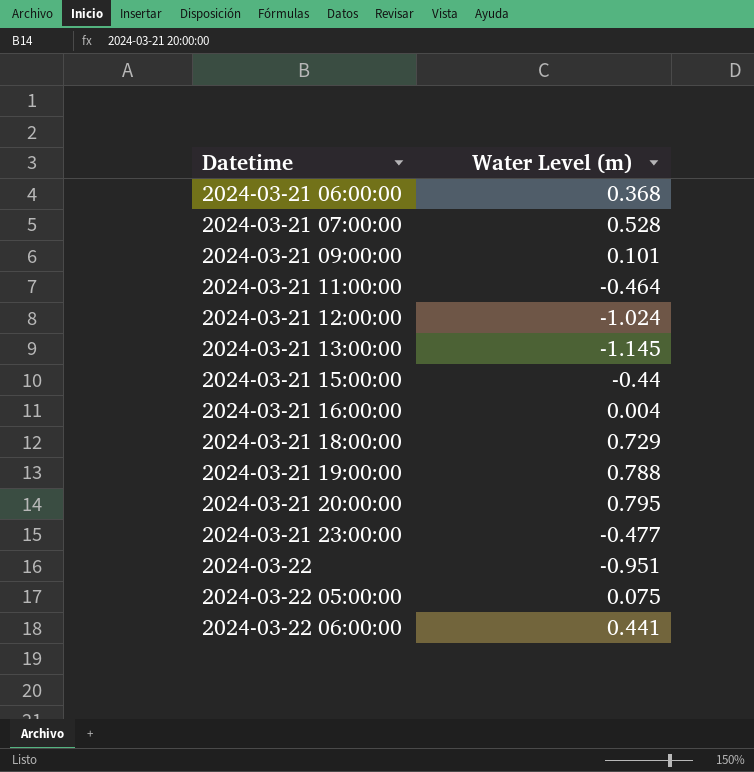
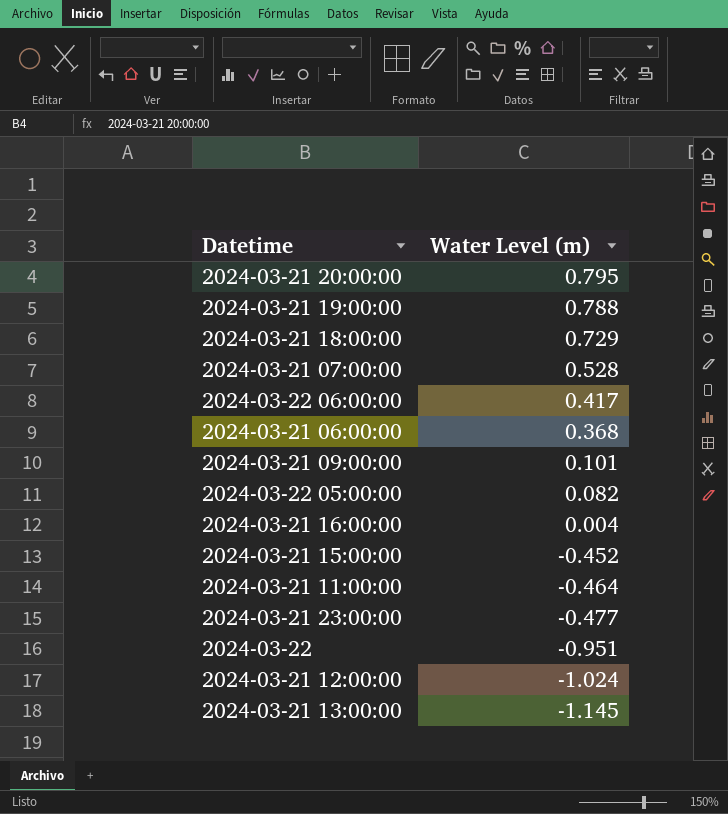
row order: Datetime ascending -> Water Level (m) descending
2024-03-22 06:00:00 | Water Level (m): 0.441 -> 0.417
2024-03-22 05:00:00 | Water Level (m): 0.075 -> 0.082
2024-03-21 15:00:00 | Water Level (m): -0.44 -> -0.452

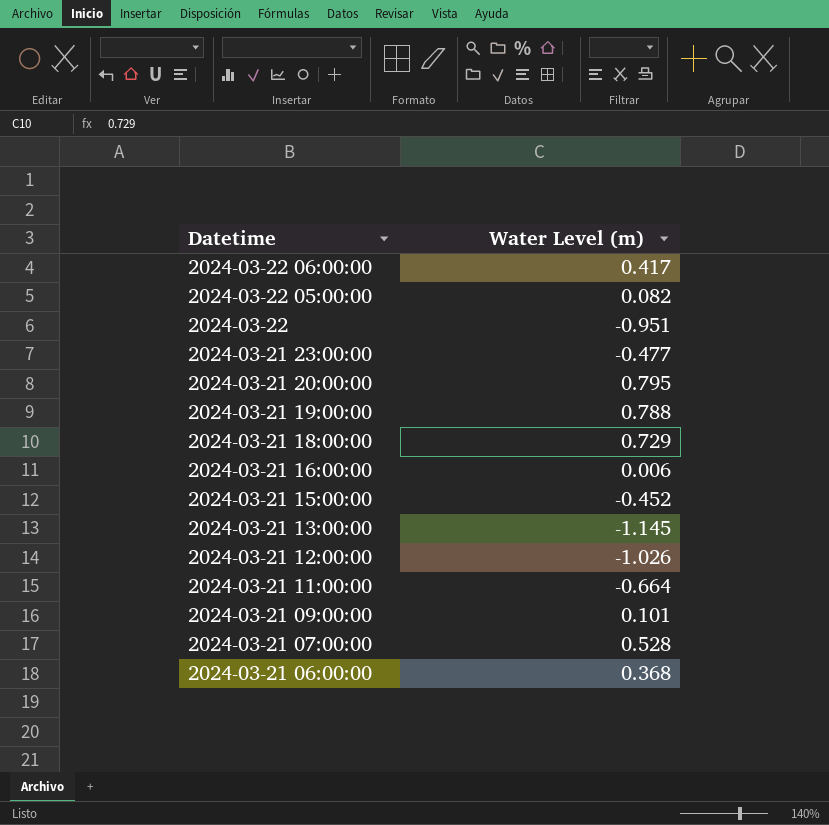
row order: Water Level (m) descending -> Datetime descending
2024-03-21 16:00:00 | Water Level (m): 0.004 -> 0.006
2024-03-21 12:00:00 | Water Level (m): -1.024 -> -1.026
2024-03-21 11:00:00 | Water Level (m): -0.464 -> -0.664

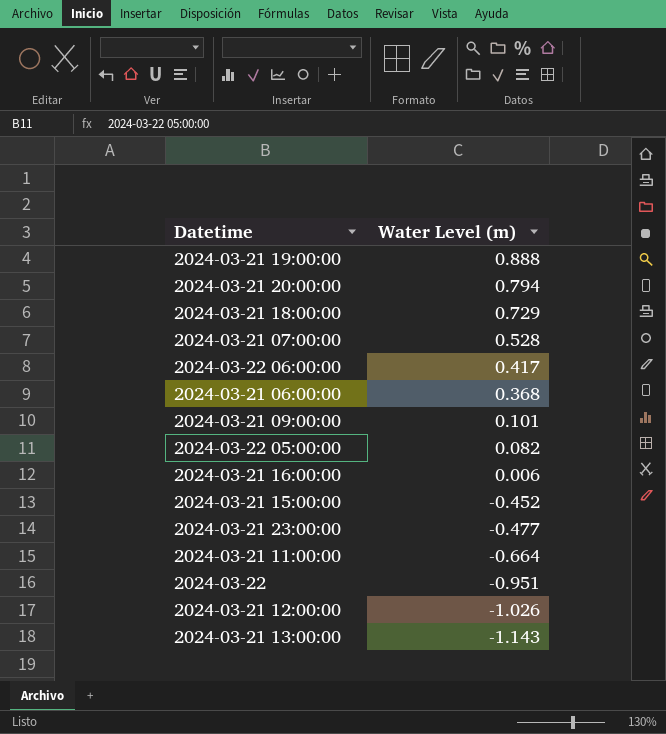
row order: Datetime descending -> Water Level (m) descending
2024-03-21 19:00:00 | Water Level (m): 0.788 -> 0.888
2024-03-21 20:00:00 | Water Level (m): 0.795 -> 0.794
2024-03-21 13:00:00 | Water Level (m): -1.145 -> -1.143

